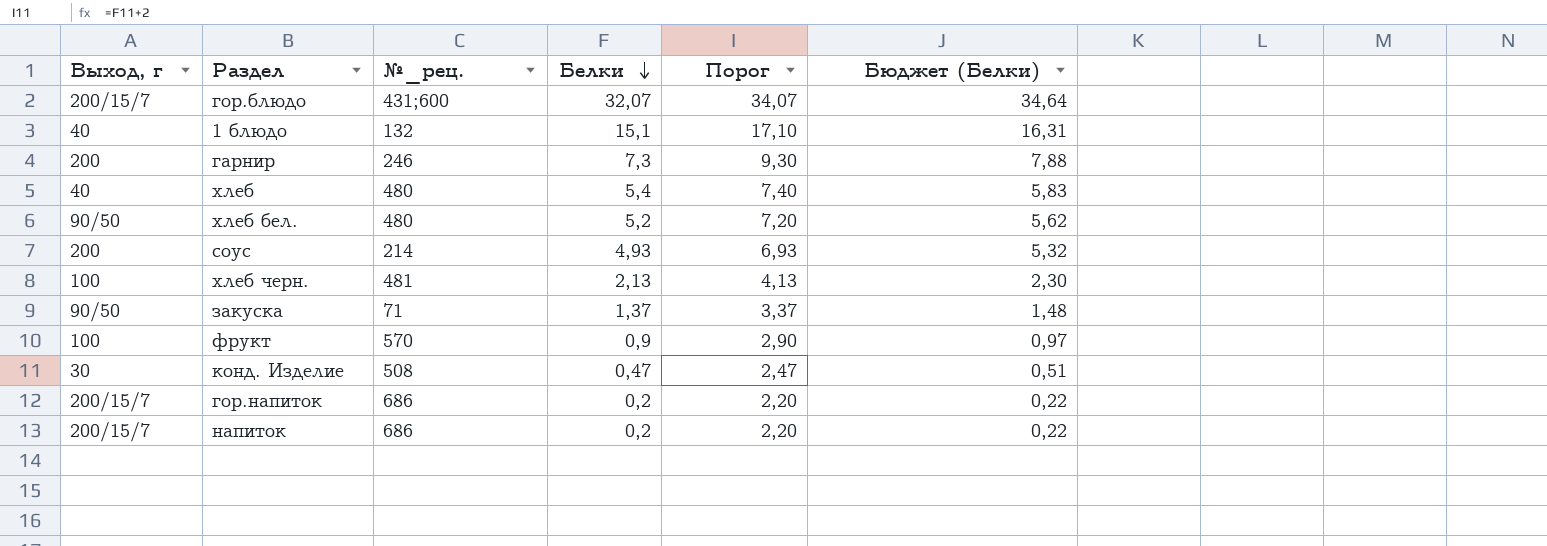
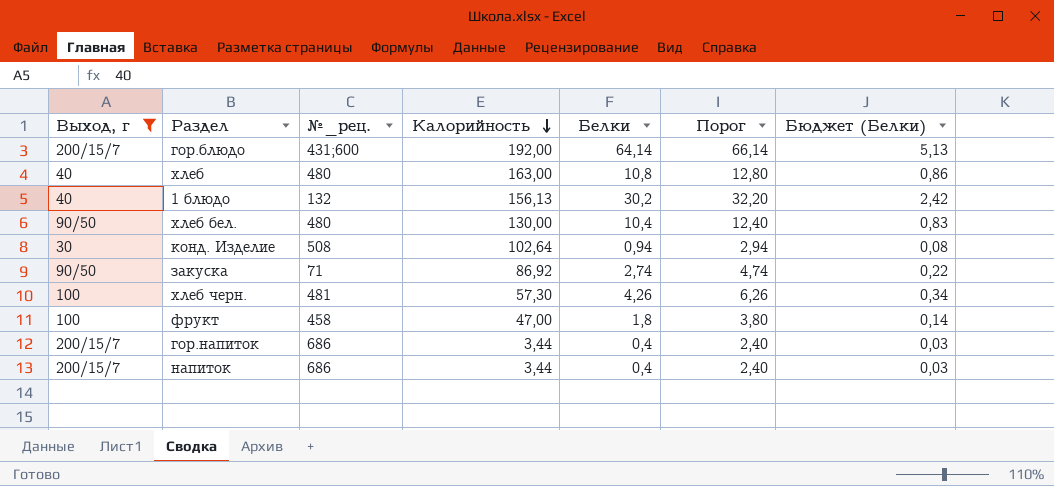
filter: none -> Выход, г != 200
row order: Белки descending -> Калорийность descending
column Калорийность | position: none -> 4
column Бюджет (Белки) | formula: [Белки] * 1,08 -> [Белки] * 0,08
гор.блюдо | Белки: 32,07 -> 64,14
гор.блюдо | Порог: 34,07 -> 66,14
хлеб | Белки: 5,4 -> 10,8
хлеб | Порог: 7,40 -> 12,80
1 блюдо | Белки: 15,1 -> 30,2
1 блюдо | Порог: 17,10 -> 32,20
хлеб бел. | Белки: 5,2 -> 10,4
хлеб бел. | Порог: 7,20 -> 12,40
конд. Изделие | Белки: 0,47 -> 0,94
конд. Изделие | Порог: 2,47 -> 2,94
закуска | Белки: 1,37 -> 2,74
закуска | Порог: 3,37 -> 4,74
хлеб черн. | Белки: 2,13 -> 4,26
хлеб черн. | Порог: 4,13 -> 6,26
фрукт | №_рец.: 570 -> 458
фрукт | Белки: 0,9 -> 1,8
фрукт | Порог: 2,90 -> 3,80
гор.напиток | Белки: 0,2 -> 0,4
гор.напиток | Порог: 2,20 -> 2,40
напиток | Белки: 0,2 -> 0,4
напиток | Порог: 2,20 -> 2,40

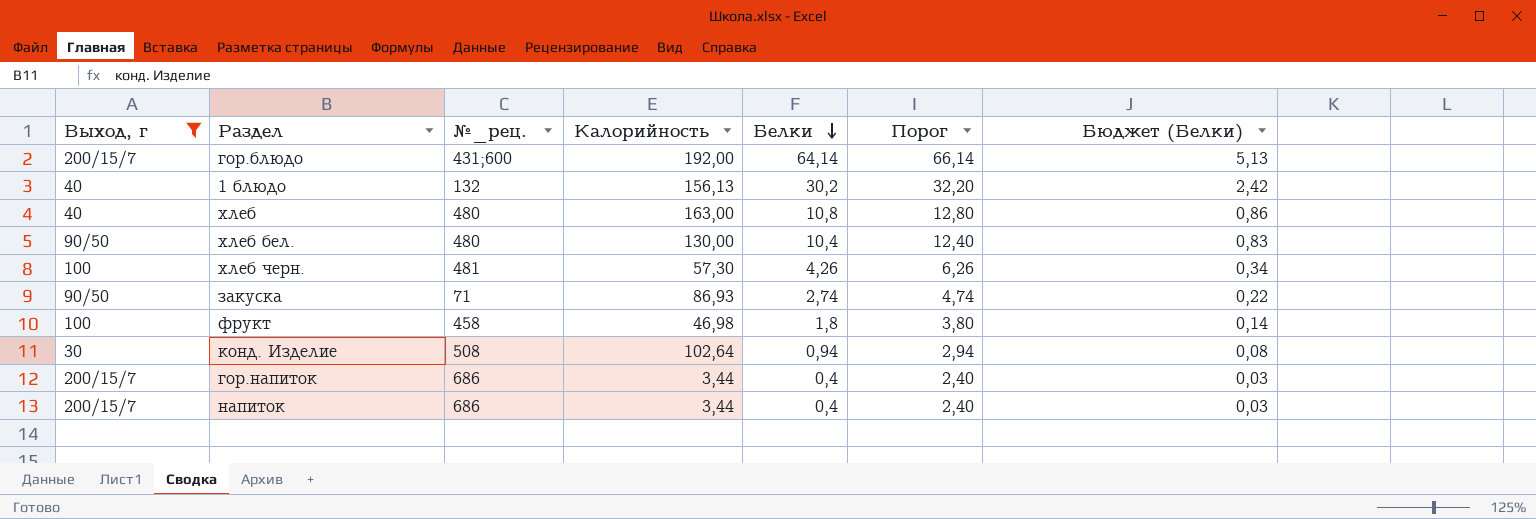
row order: Калорийность descending -> Белки descending
закуска | Калорийность: 86,92 -> 86,93
фрукт | Калорийность: 47,00 -> 46,98

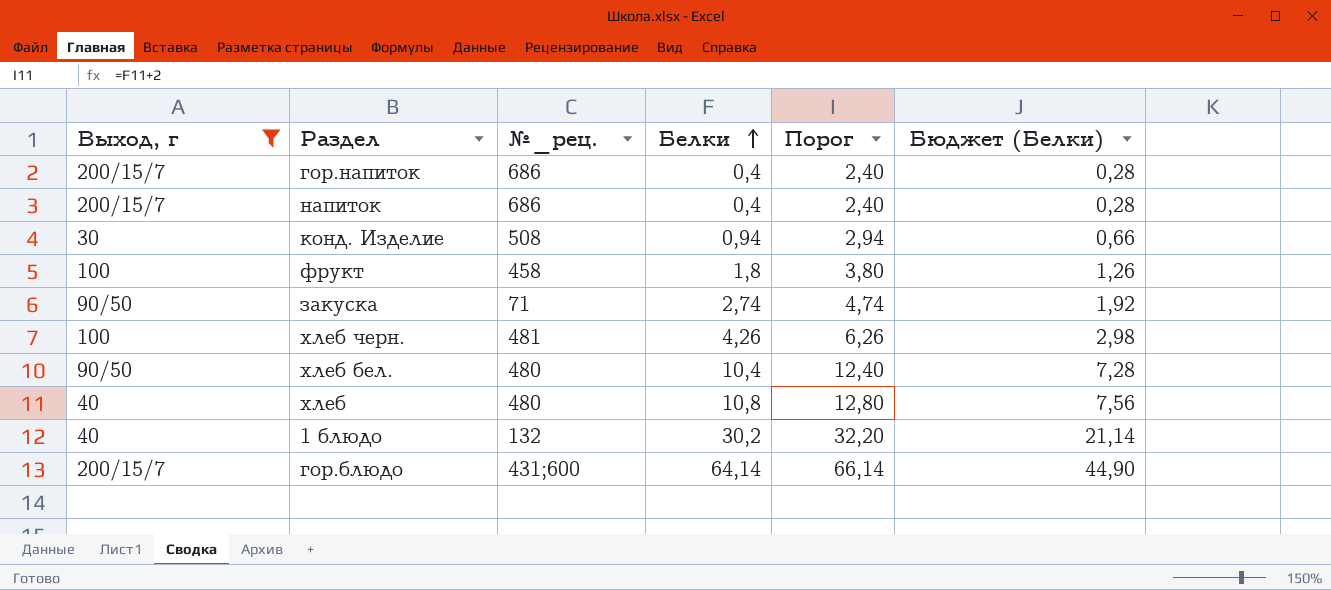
row order: Белки descending -> Белки ascending
column Калорийность | position: 4 -> none
column Бюджет (Белки) | formula: [Белки] * 0,08 -> [Белки] * 0,7

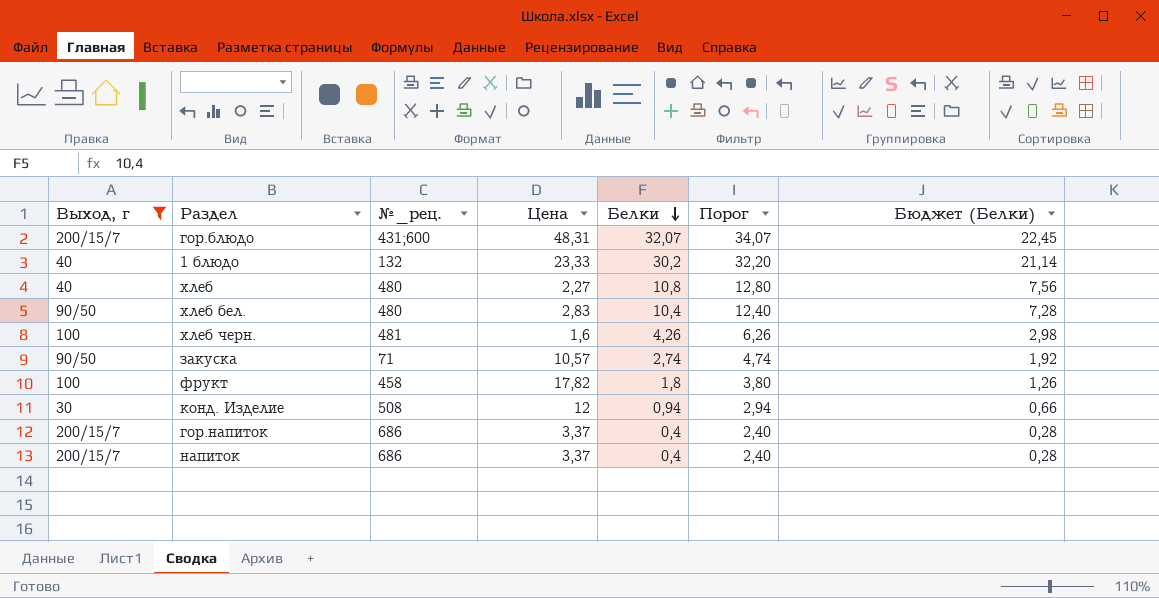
row order: Белки ascending -> Белки descending
column Цена | position: none -> 4
гор.блюдо | Белки: 64,14 -> 32,07
гор.блюдо | Порог: 66,14 -> 34,07
гор.блюдо | Бюджет (Белки): 44,90 -> 22,45

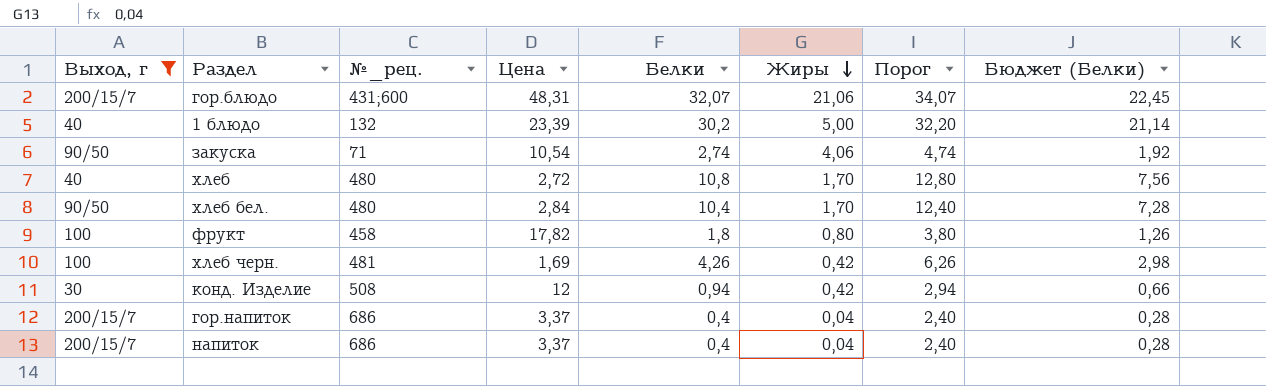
row order: Белки descending -> Жиры descending
column Жиры | position: none -> 6
1 блюдо | Цена: 23,33 -> 23,39
закуска | Цена: 10,57 -> 10,54
хлеб | Цена: 2,27 -> 2,72
хлеб бел. | Цена: 2,83 -> 2,84
хлеб черн. | Цена: 1,6 -> 1,69

